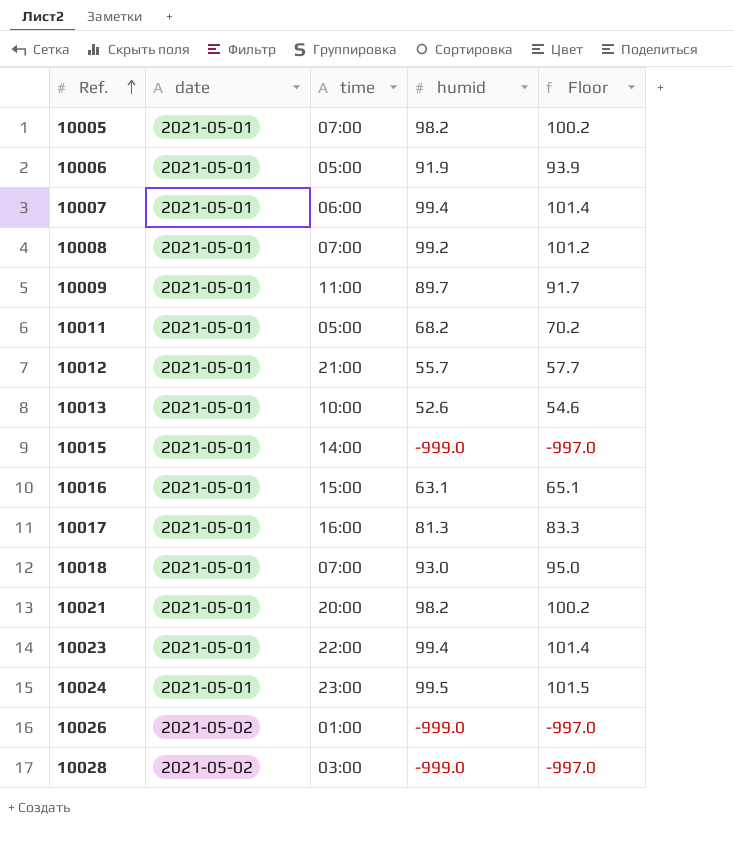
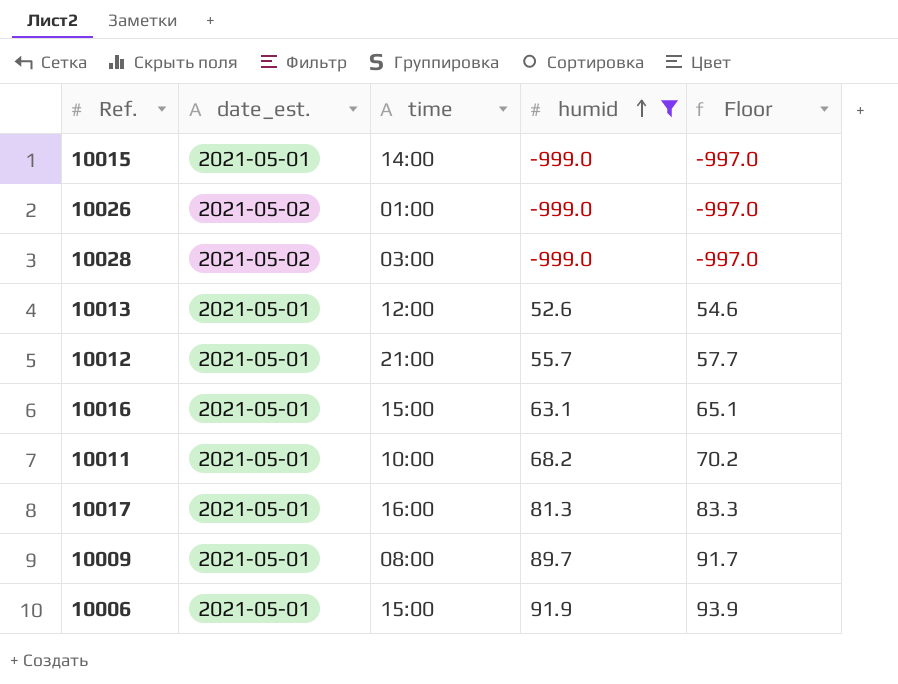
filter: none -> humid <= 91.9
row order: Ref. ascending -> humid ascending
column name: date -> date_est.
10013 | time: 10:00 -> 12:00
10011 | time: 05:00 -> 10:00
10009 | time: 11:00 -> 08:00
10006 | time: 05:00 -> 15:00

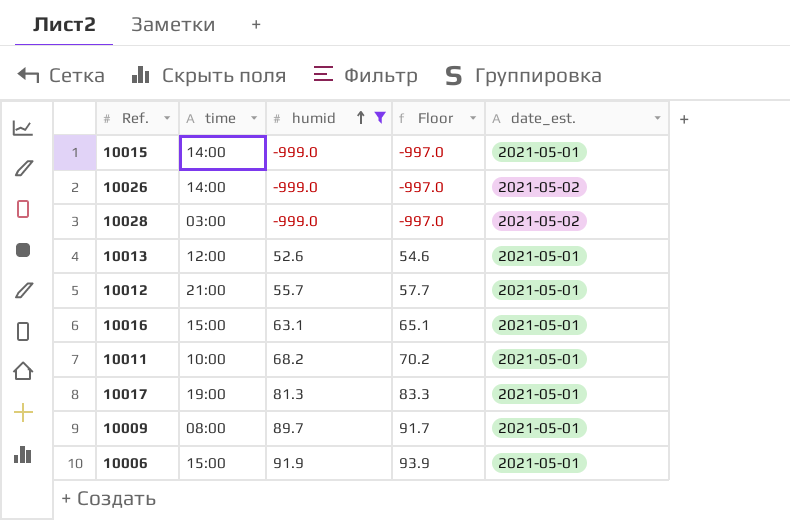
column date_est. | position: 2 -> 5
10026 | time: 01:00 -> 14:00
10017 | time: 16:00 -> 19:00

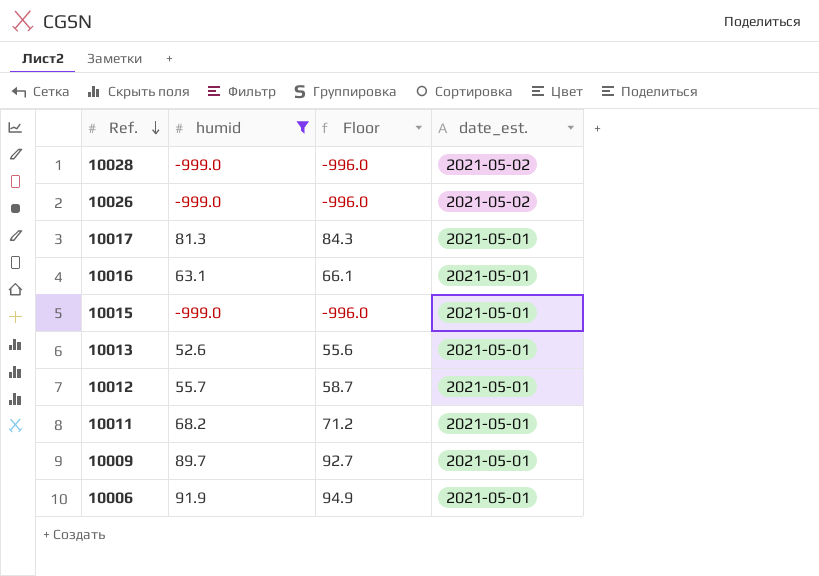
row order: humid ascending -> Ref. descending
column time | position: 2 -> none
column Floor | formula: [humid] + 2 -> [humid] + 3

